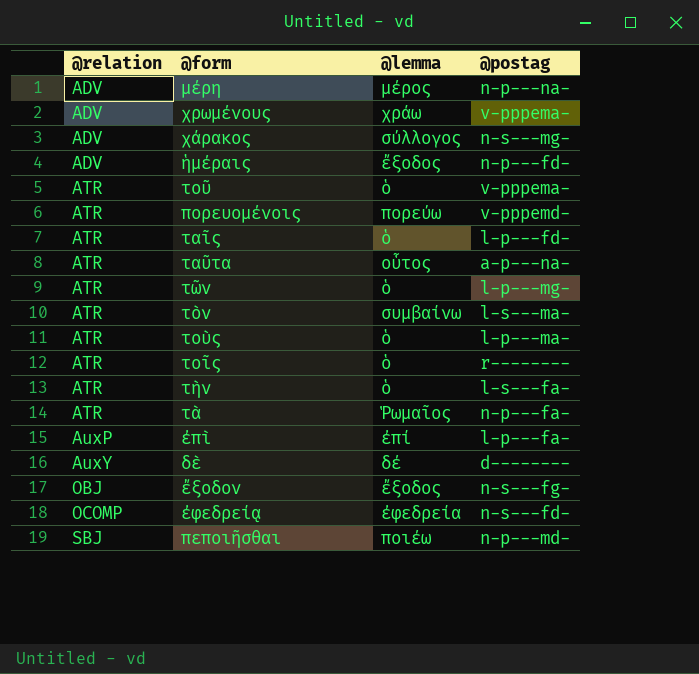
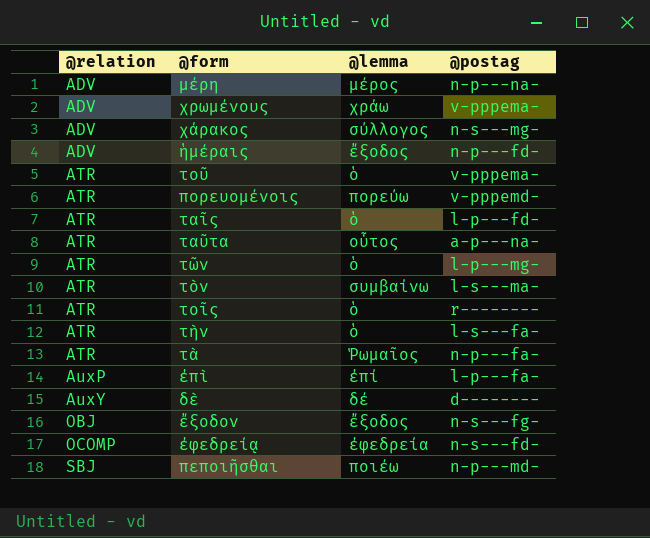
row τοὺς: ATR | ὁ | l-p---ma- -> none

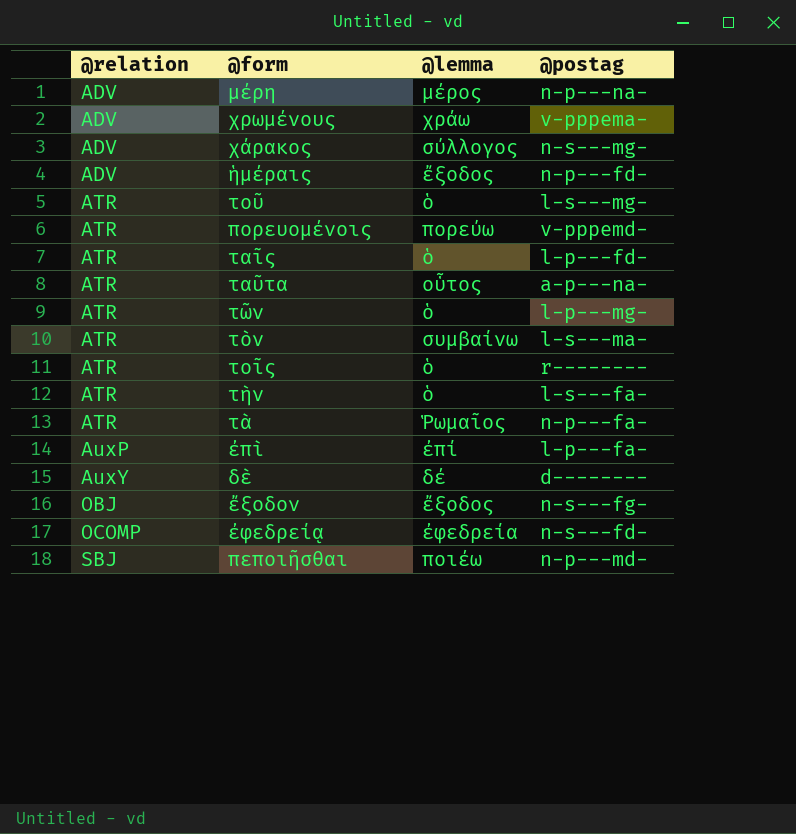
τοῦ | @postag: v-pppema- -> l-s---mg-

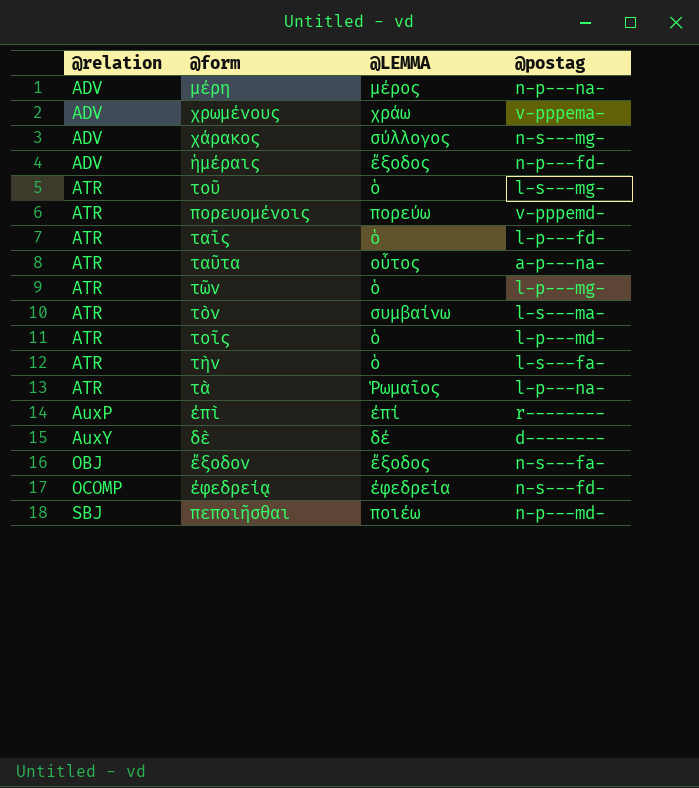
column name: @lemma -> @LEMMA
τοῖς | @postag: r-------- -> l-p---md-
τὰ | @postag: n-p---fa- -> l-p---na-
ἐπὶ | @postag: l-p---fa- -> r--------
ἔξοδον | @postag: n-s---fg- -> n-s---fa-

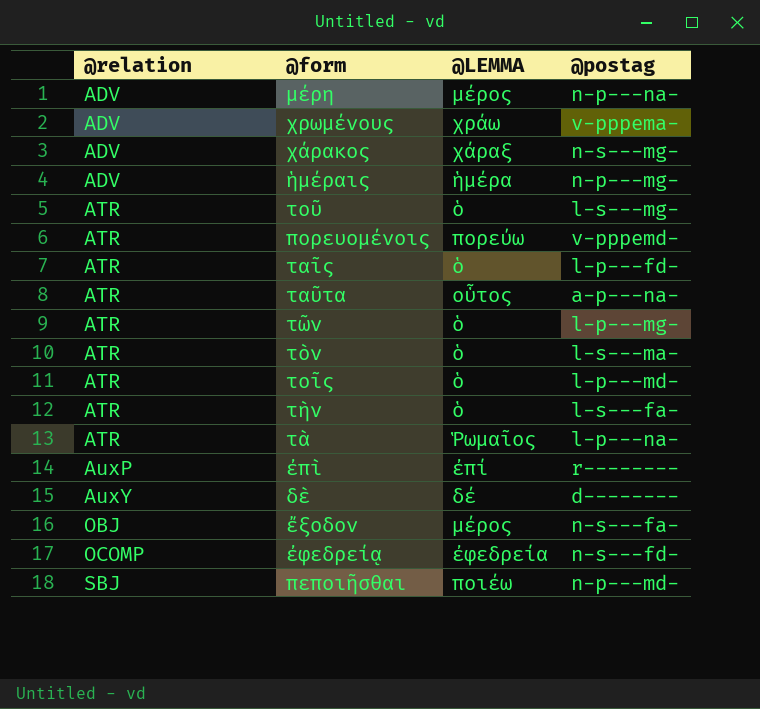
χάρακος | @LEMMA: σύλλογος -> χάραξ
ἡμέραις | @LEMMA: ἔξοδος -> ἡμέρα
ἡμέραις | @postag: n-p---fd- -> n-p---mg-
τὸν | @LEMMA: συμβαίνω -> ὁ
ἔξοδον | @LEMMA: ἔξοδος -> μέρος

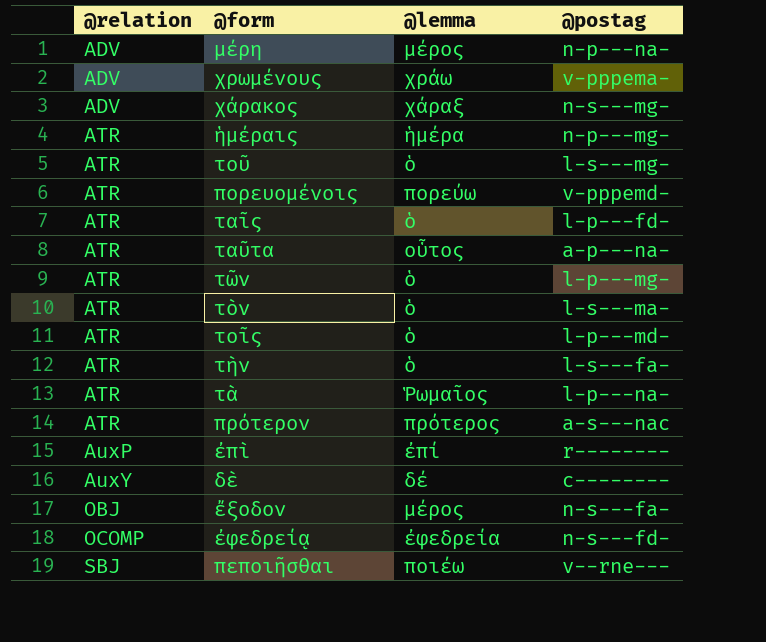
column name: @LEMMA -> @lemma
ἡμέραις | @relation: ADV -> ATR
row πρότερον: none -> ATR | πρότερος | a-s---nac
δὲ | @postag: d-------- -> c--------
πεποιῆσθαι | @postag: n-p---md- -> v--rne---

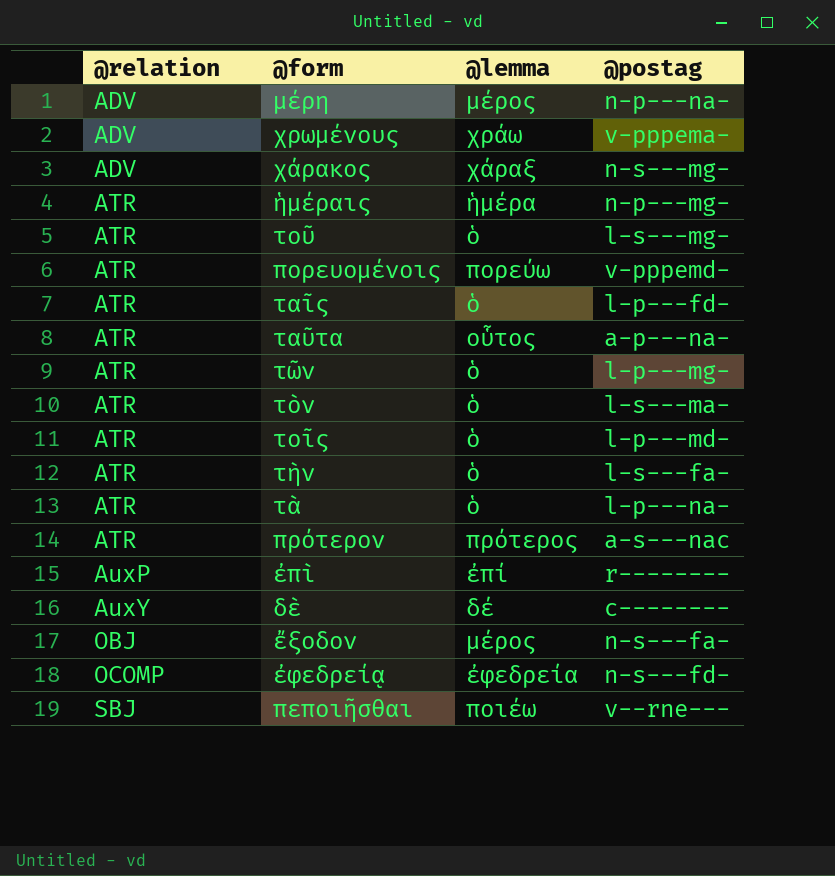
τὰ | @lemma: Ῥωμαῖος -> ὁ

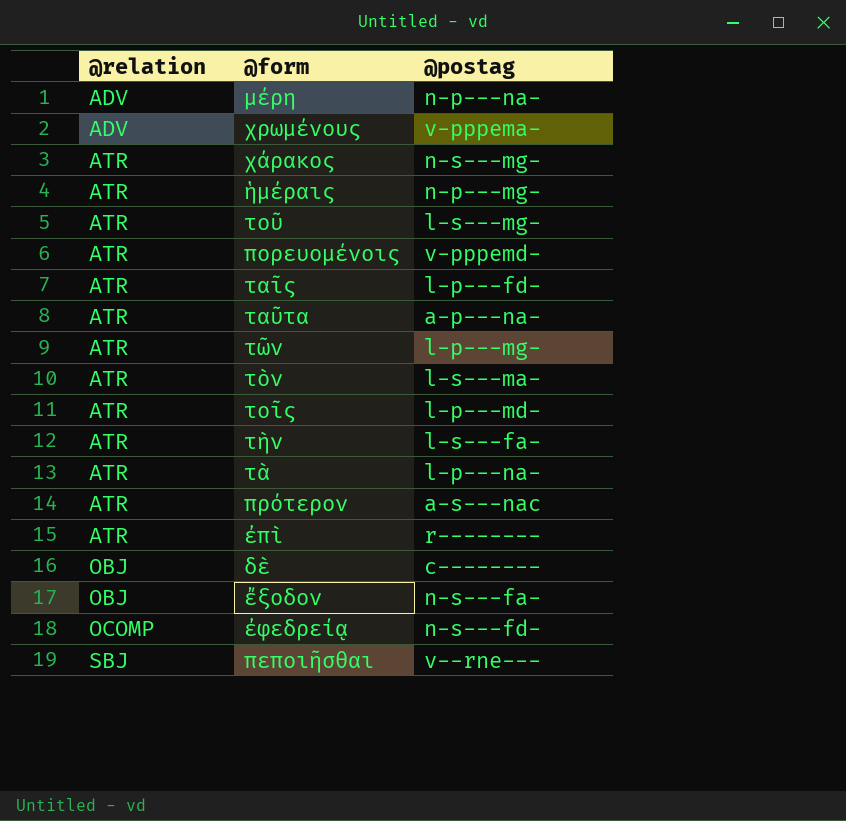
column @lemma | position: 3 -> none
χάρακος | @relation: ADV -> ATR
ἐπὶ | @relation: AuxP -> ATR
δὲ | @relation: AuxY -> OBJ

